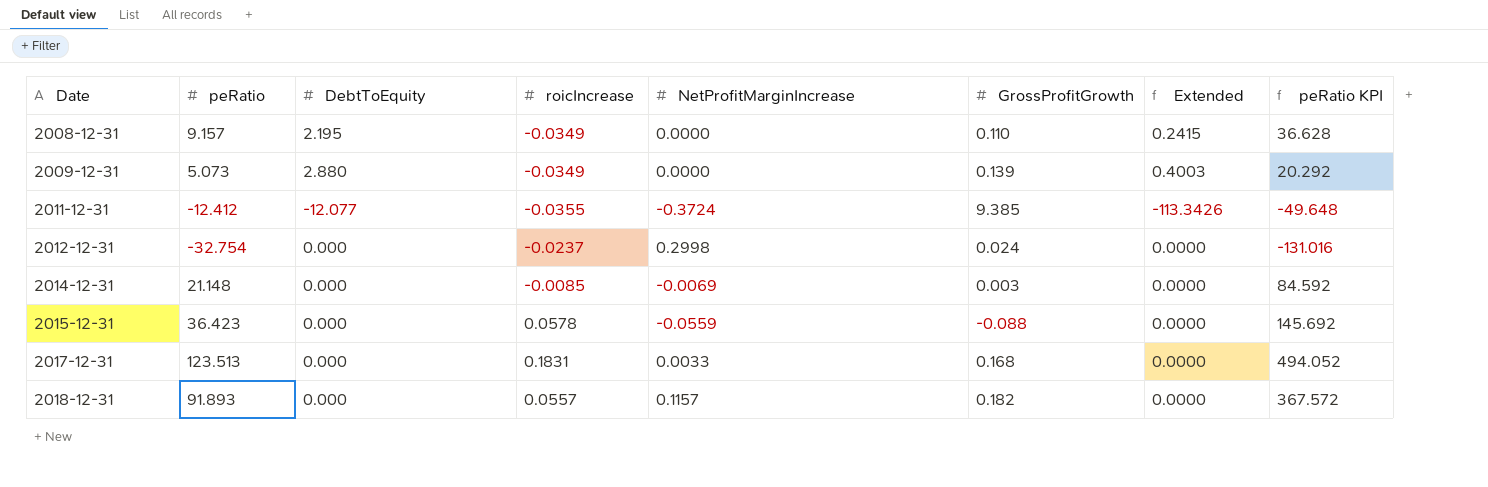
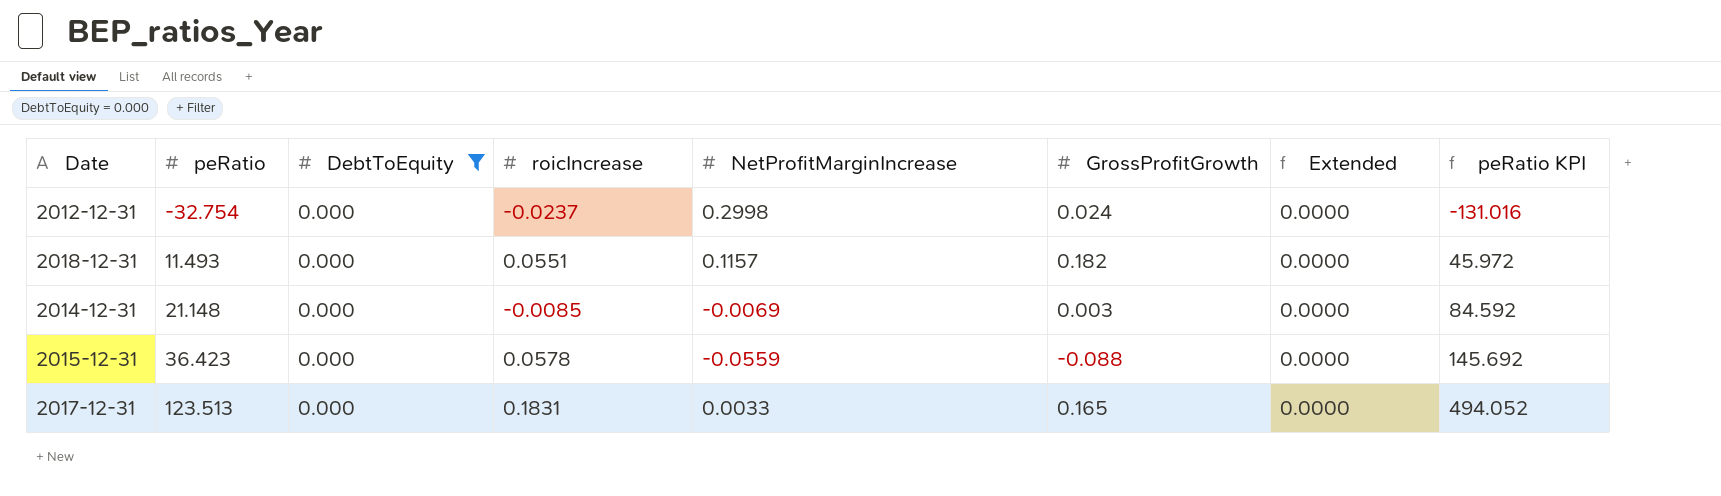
filter: none -> DebtToEquity = 0.000
row order: Date ascending -> peRatio ascending
2018-12-31 | peRatio: 91.893 -> 11.493
2018-12-31 | roicIncrease: 0.0557 -> 0.0551
2018-12-31 | peRatio KPI: 367.572 -> 45.972
2017-12-31 | GrossProfitGrowth: 0.168 -> 0.165

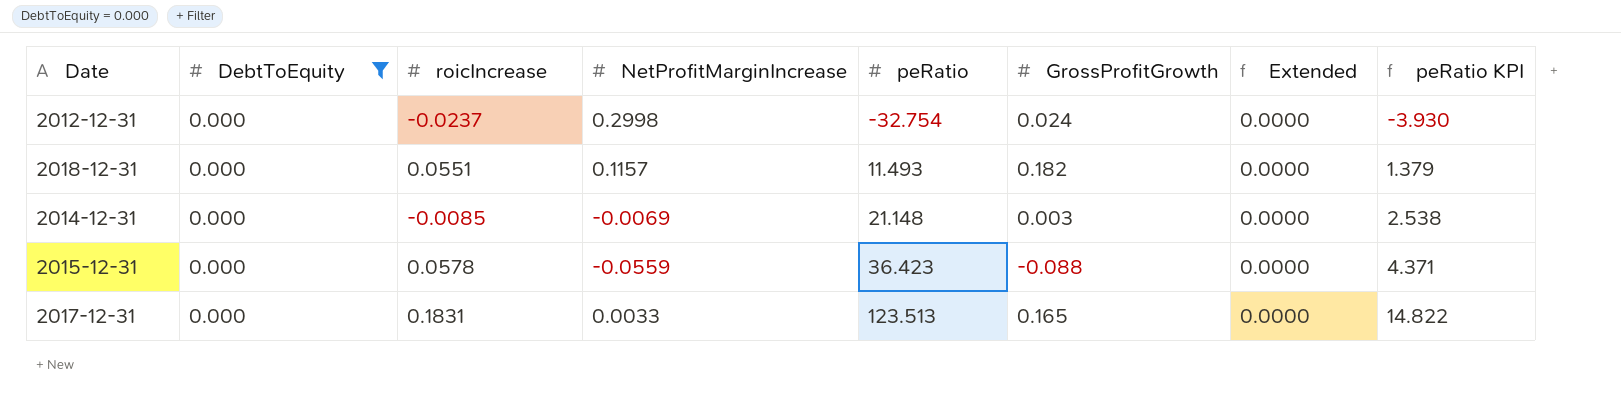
column peRatio | position: 2 -> 5
column peRatio KPI | formula: [peRatio] * 4 -> [peRatio] * 0.12

